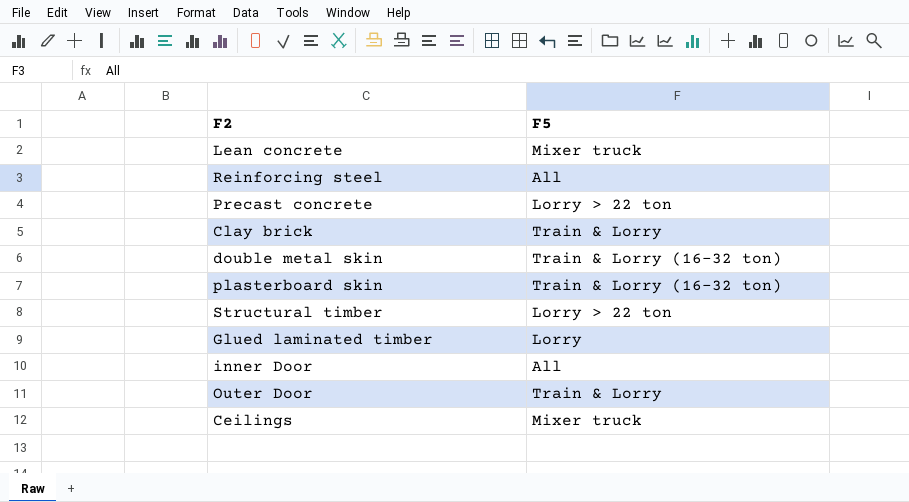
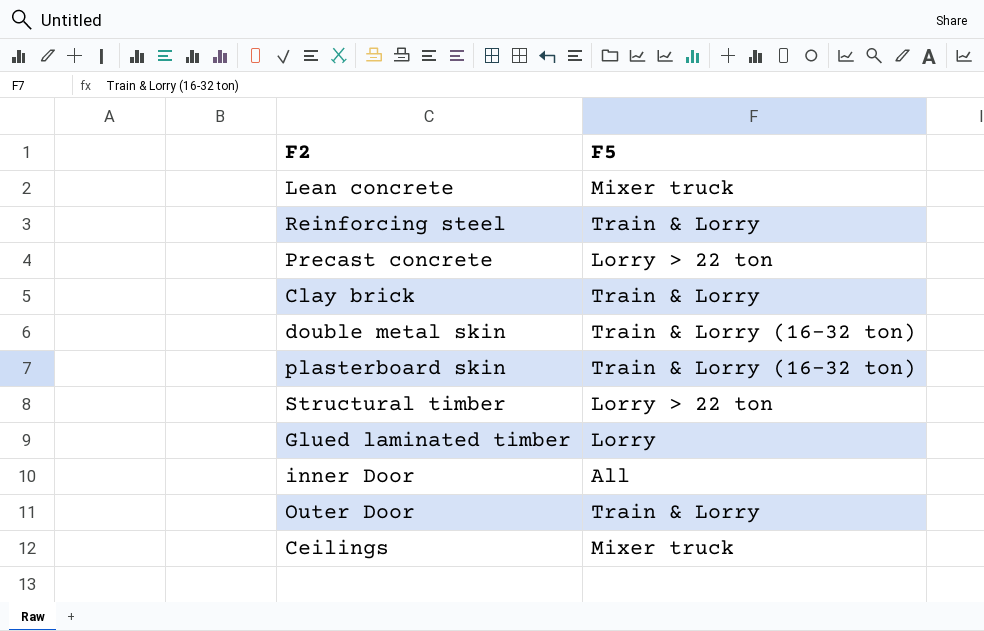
Reinforcing steel | F5: All -> Train & Lorry

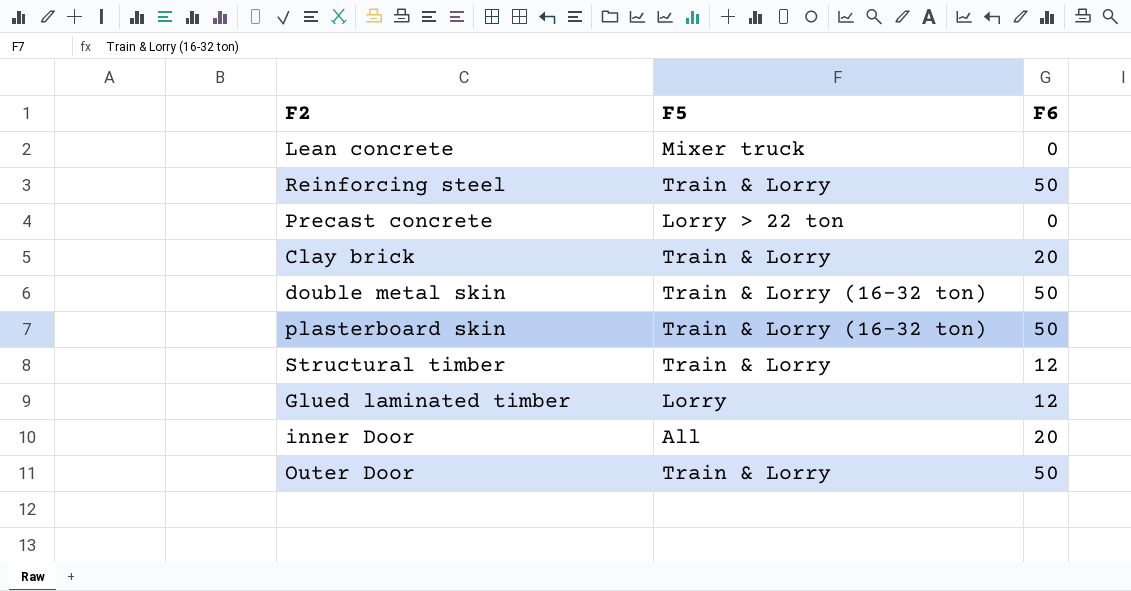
column F6 | position: none -> 3
row Ceilings: Mixer truck -> none
Structural timber | F5: Lorry > 22 ton -> Train & Lorry

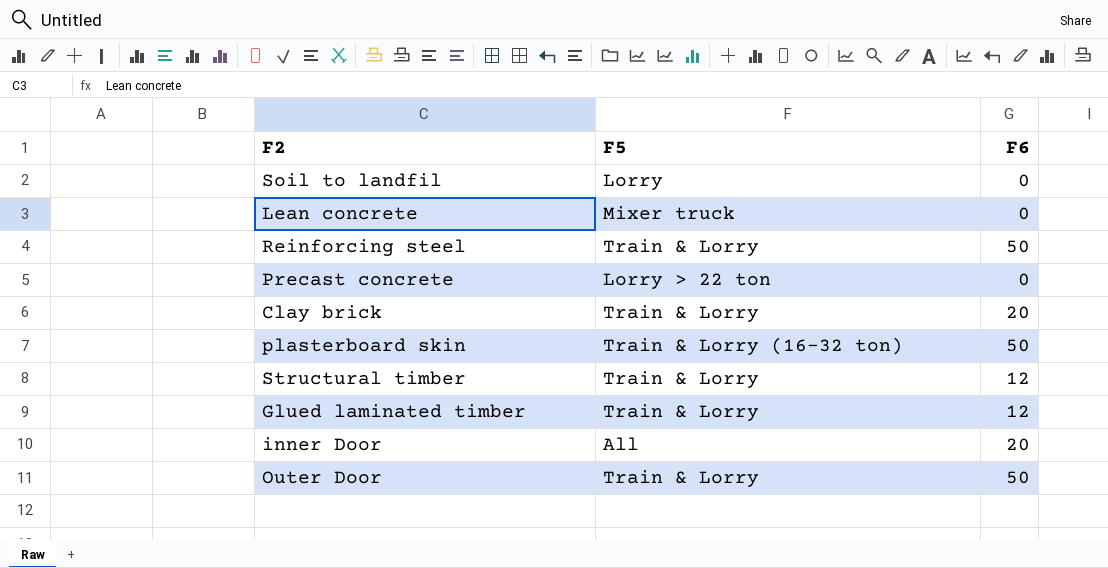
row double metal skin: Train & Lorry (16-32 ton) | 50 -> none
row Soil to landfil: none -> Lorry | 0
Glued laminated timber | F5: Lorry -> Train & Lorry

